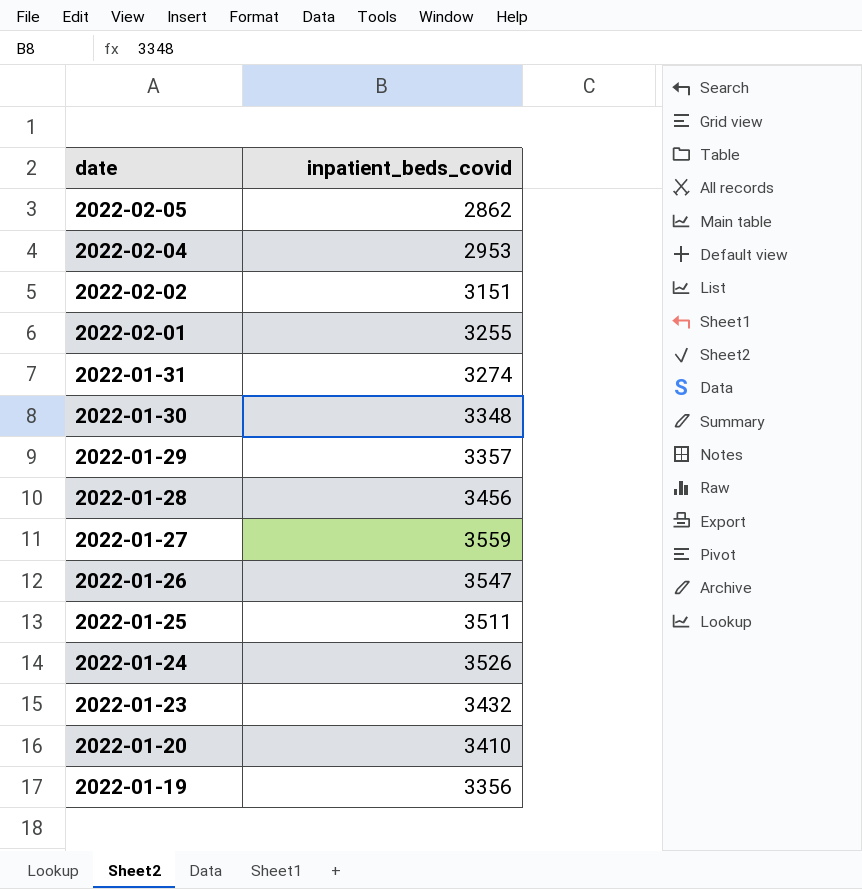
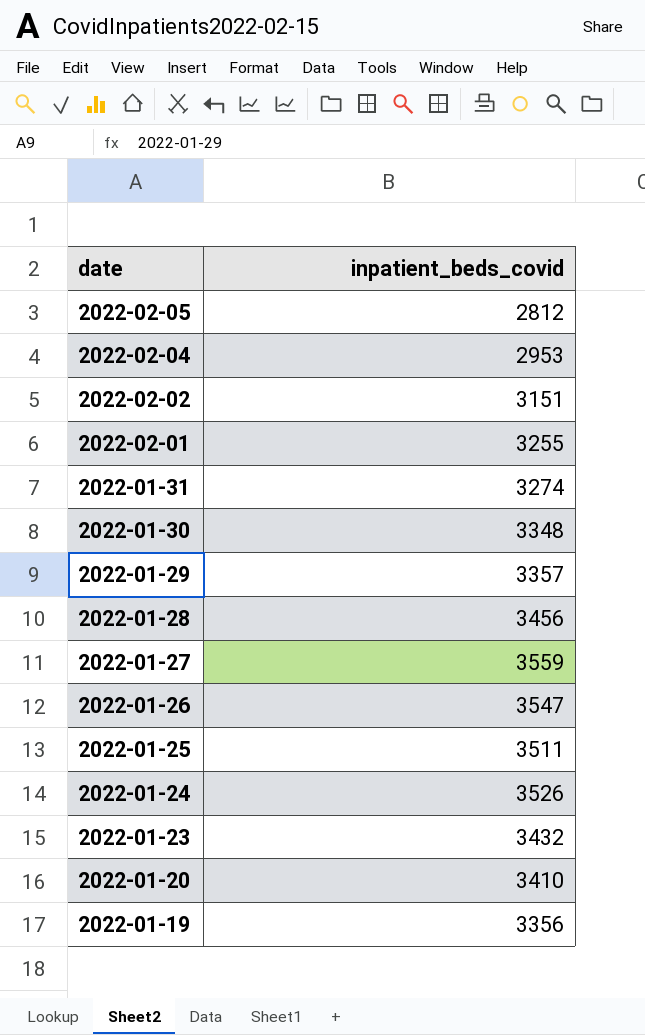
2022-02-05 | inpatient_beds_covid: 2862 -> 2812

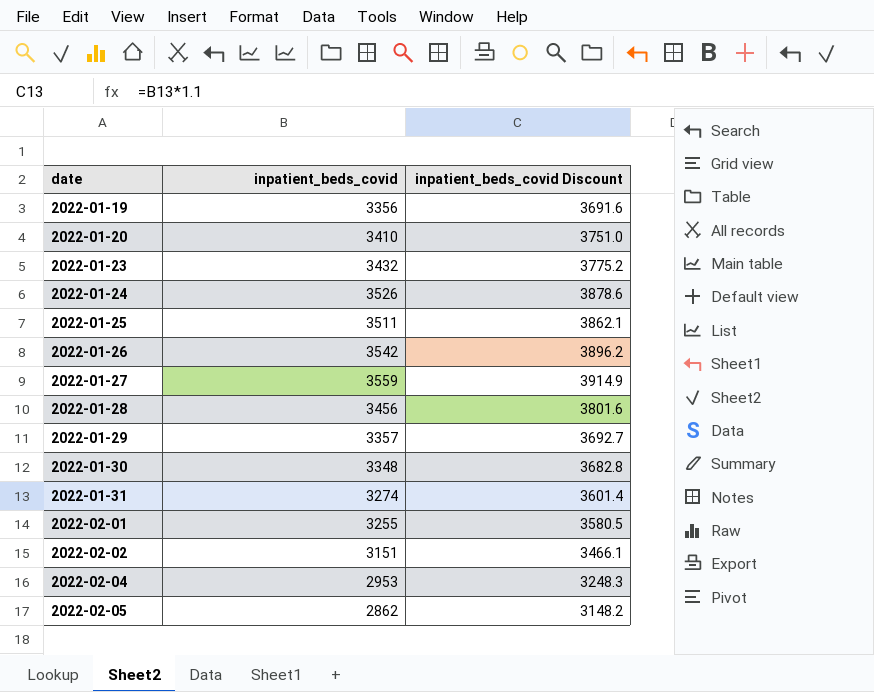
row order: date descending -> date ascending
column inpatient_beds_covid Discount | formula: none -> [inpatient_beds_covid] * 1.1
2022-01-26 | inpatient_beds_covid: 3547 -> 3542
2022-02-05 | inpatient_beds_covid: 2812 -> 2862

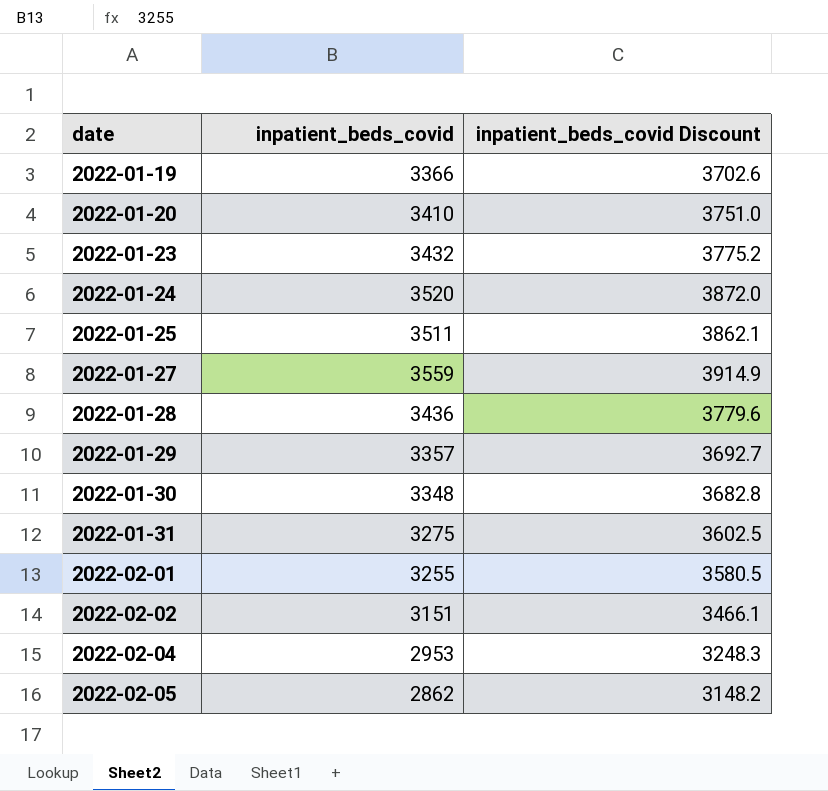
row 2022-01-26: 3542 | 3896.2 -> none
2022-01-19 | inpatient_beds_covid: 3356 -> 3366
2022-01-19 | inpatient_beds_covid Discount: 3691.6 -> 3702.6
2022-01-24 | inpatient_beds_covid: 3526 -> 3520
2022-01-24 | inpatient_beds_covid Discount: 3878.6 -> 3872.0
2022-01-28 | inpatient_beds_covid: 3456 -> 3436
2022-01-28 | inpatient_beds_covid Discount: 3801.6 -> 3779.6
2022-01-31 | inpatient_beds_covid: 3274 -> 3275
2022-01-31 | inpatient_beds_covid Discount: 3601.4 -> 3602.5

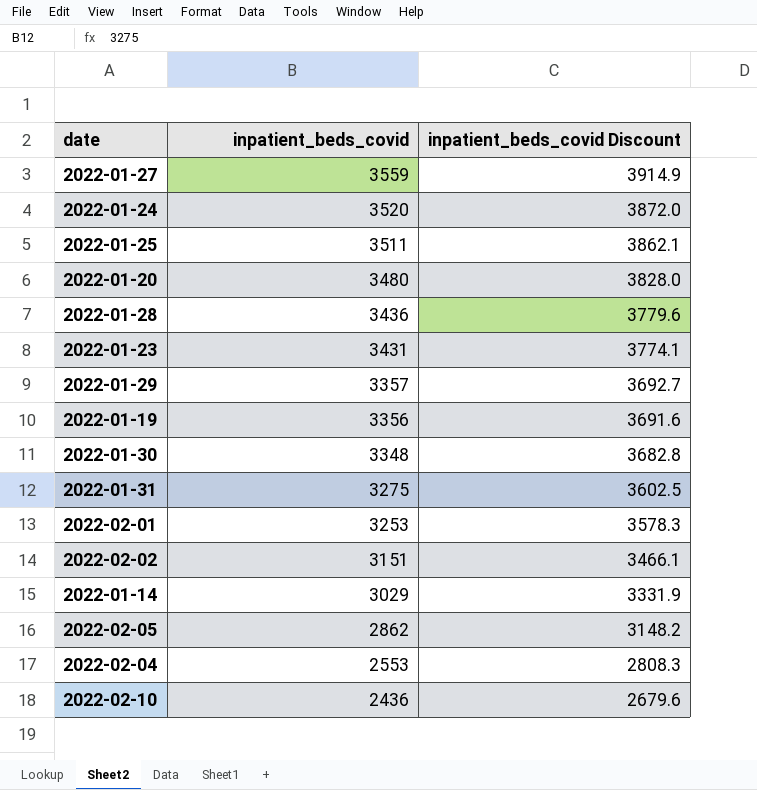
row order: date ascending -> inpatient_beds_covid descending
2022-01-20 | inpatient_beds_covid: 3410 -> 3480
2022-01-20 | inpatient_beds_covid Discount: 3751.0 -> 3828.0
2022-01-23 | inpatient_beds_covid: 3432 -> 3431
2022-01-23 | inpatient_beds_covid Discount: 3775.2 -> 3774.1
2022-01-19 | inpatient_beds_covid: 3366 -> 3356
2022-01-19 | inpatient_beds_covid Discount: 3702.6 -> 3691.6
2022-02-01 | inpatient_beds_covid: 3255 -> 3253
2022-02-01 | inpatient_beds_covid Discount: 3580.5 -> 3578.3
row 2022-01-14: none -> 3029 | 3331.9
2022-02-04 | inpatient_beds_covid: 2953 -> 2553
2022-02-04 | inpatient_beds_covid Discount: 3248.3 -> 2808.3
row 2022-02-10: none -> 2436 | 2679.6

